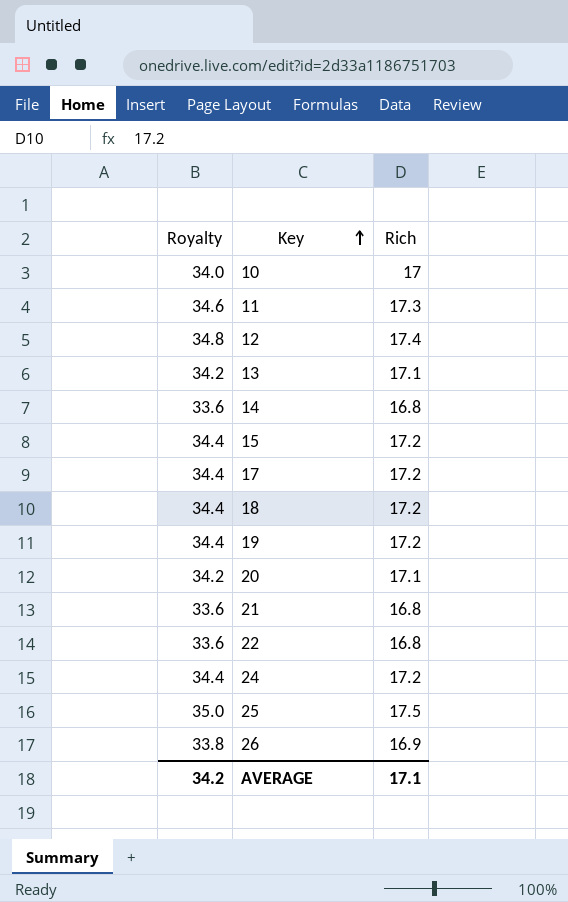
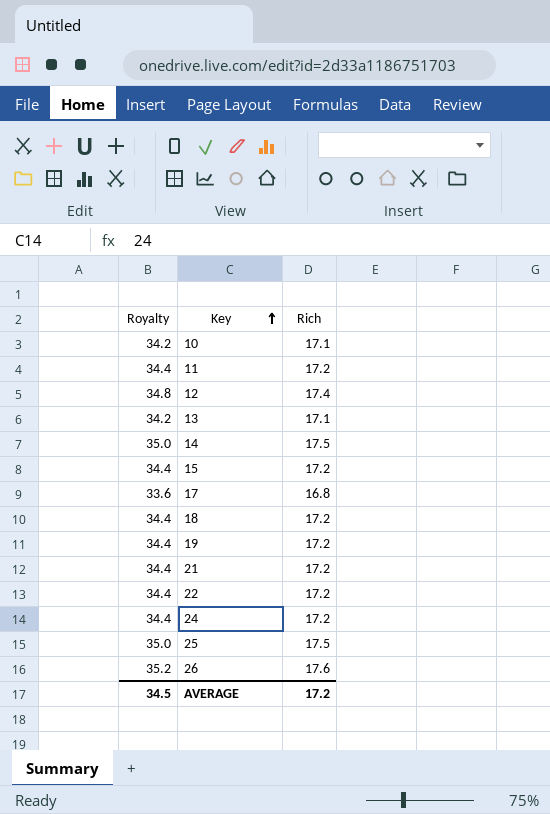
row 20: 34.2 | 17.1 -> none
10 | Royalty: 34.0 -> 34.2
10 | Rich: 17 -> 17.1
11 | Royalty: 34.6 -> 34.4
11 | Rich: 17.3 -> 17.2
14 | Royalty: 33.6 -> 35.0
14 | Rich: 16.8 -> 17.5
17 | Royalty: 34.4 -> 33.6
17 | Rich: 17.2 -> 16.8
21 | Royalty: 33.6 -> 34.4
21 | Rich: 16.8 -> 17.2
22 | Royalty: 33.6 -> 34.4
22 | Rich: 16.8 -> 17.2
26 | Royalty: 33.8 -> 35.2
26 | Rich: 16.9 -> 17.6
AVERAGE | Royalty: 34.2 -> 34.5
AVERAGE | Rich: 17.1 -> 17.2

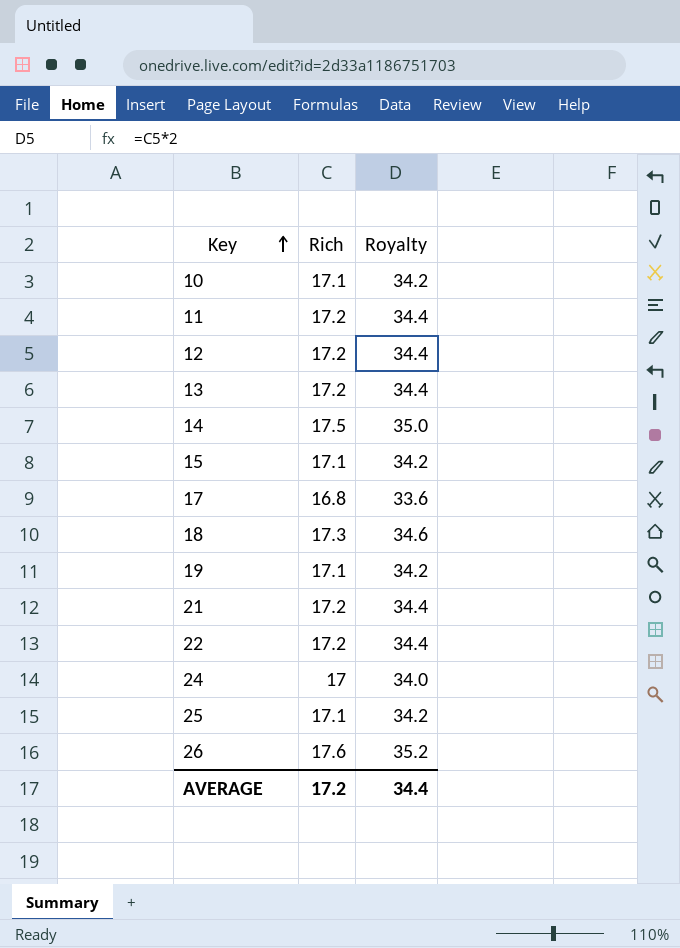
column Royalty | position: 1 -> 3
12 | Rich: 17.4 -> 17.2
12 | Royalty: 34.8 -> 34.4
13 | Rich: 17.1 -> 17.2
13 | Royalty: 34.2 -> 34.4
15 | Rich: 17.2 -> 17.1
15 | Royalty: 34.4 -> 34.2
18 | Rich: 17.2 -> 17.3
18 | Royalty: 34.4 -> 34.6
19 | Rich: 17.2 -> 17.1
19 | Royalty: 34.4 -> 34.2
24 | Rich: 17.2 -> 17
24 | Royalty: 34.4 -> 34.0
25 | Rich: 17.5 -> 17.1
25 | Royalty: 35.0 -> 34.2
AVERAGE | Royalty: 34.5 -> 34.4

